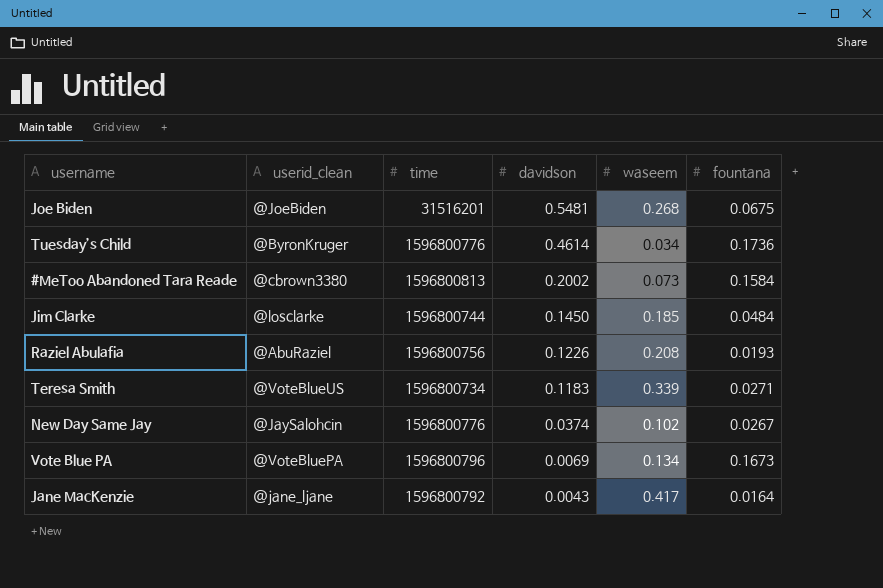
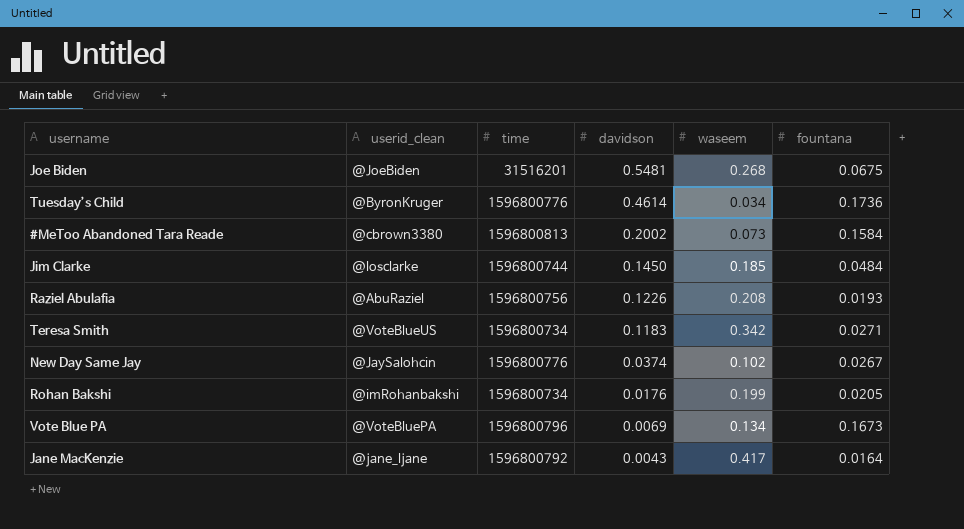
Teresa Smith | waseem: 0.339 -> 0.342
row Rohan Bakshi: none -> @imRohanbakshi | 1596800734 | 0.0176 | 0.199 | 0.0205

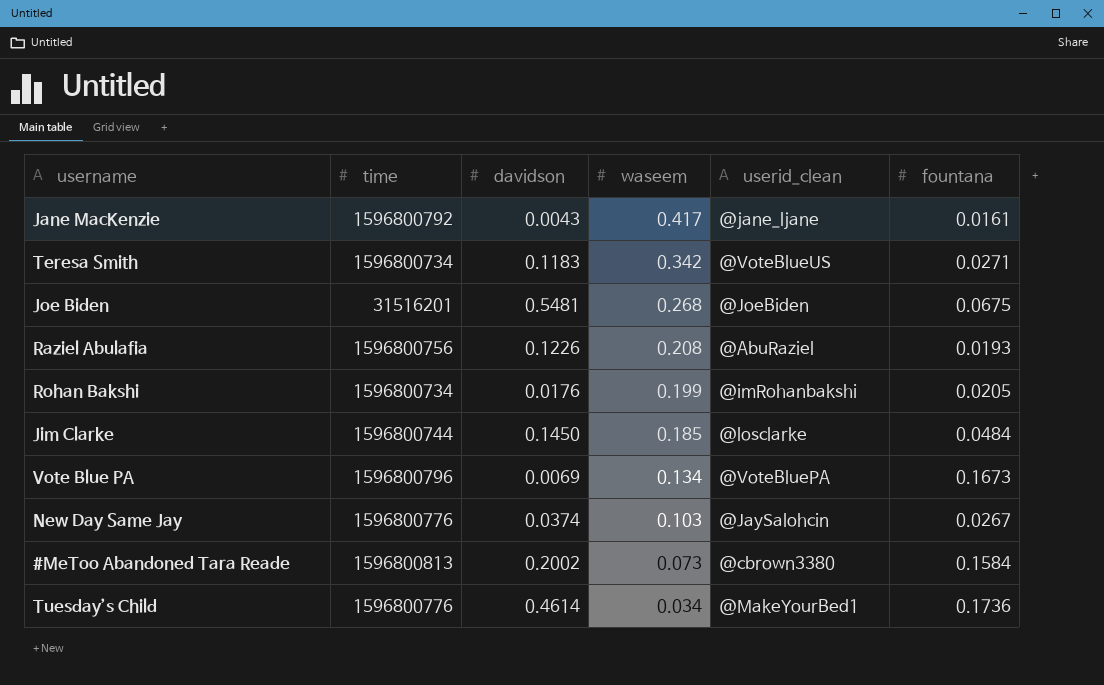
row order: davidson descending -> waseem descending
column userid_clean | position: 2 -> 5
Jane MacKenzie | fountana: 0.0164 -> 0.0161
New Day Same Jay | waseem: 0.102 -> 0.103
Tuesday’s Child | userid_clean: @ByronKruger -> @MakeYourBed1

